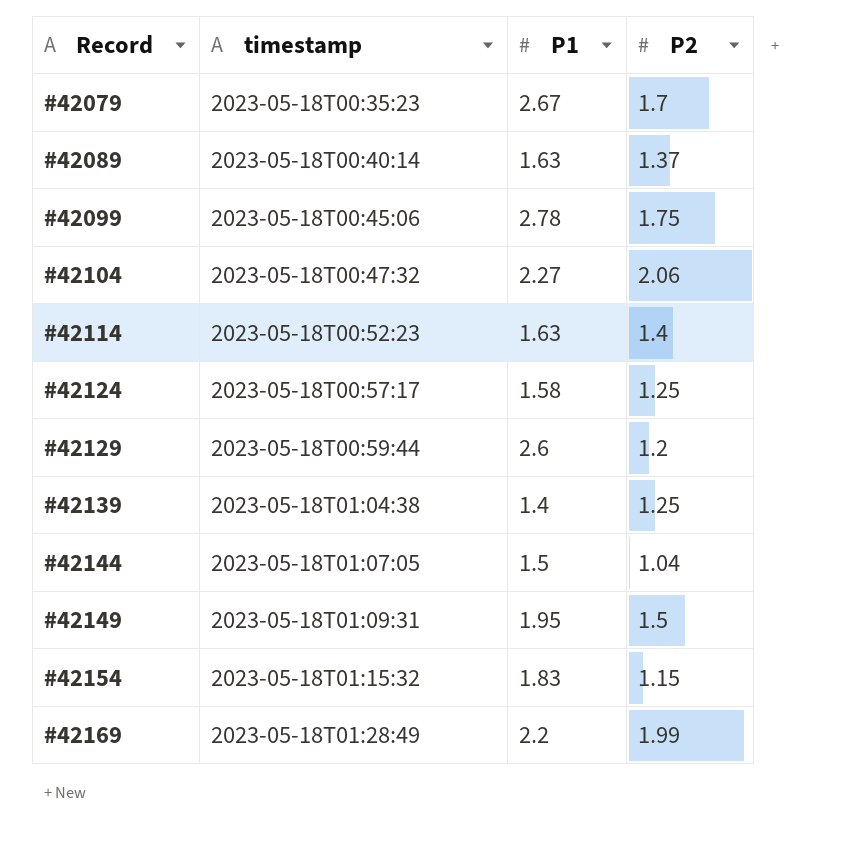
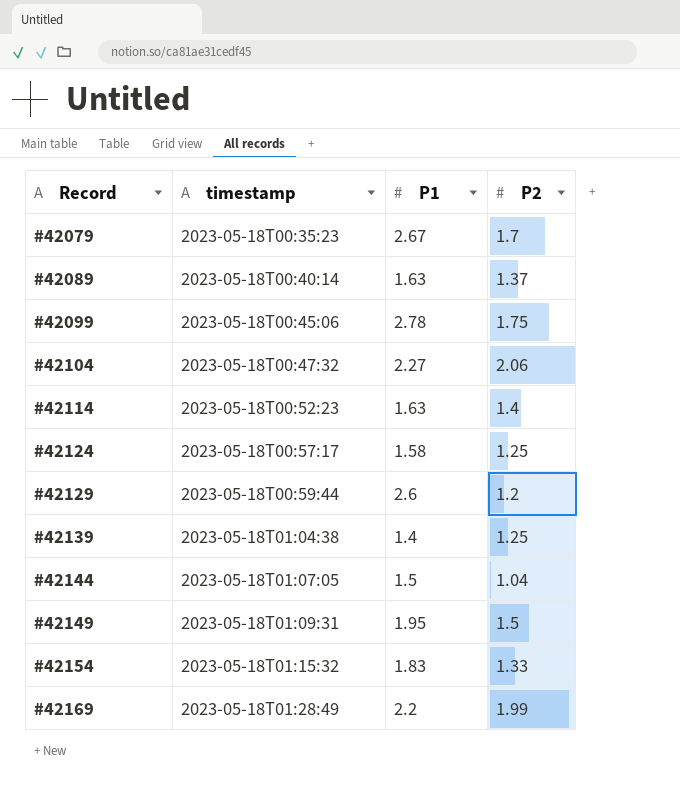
#42154 | P2: 1.15 -> 1.33

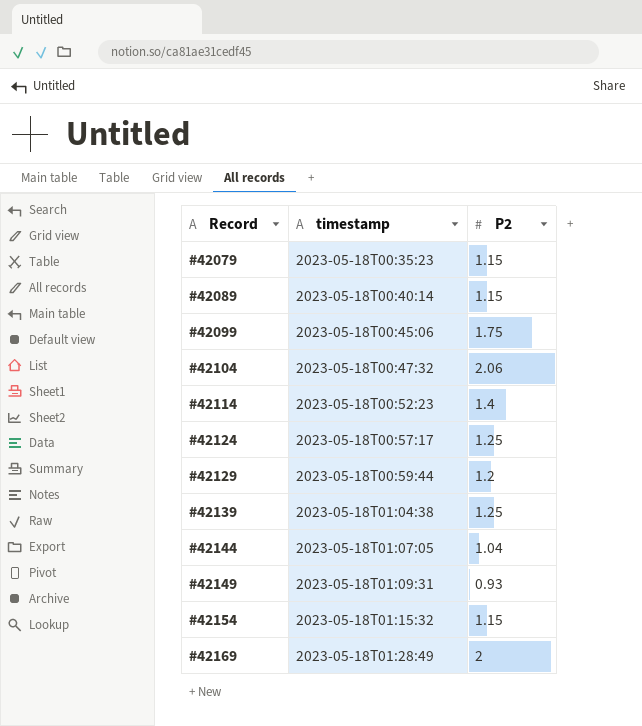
column P1 | position: 3 -> none
#42079 | P2: 1.7 -> 1.15
#42089 | P2: 1.37 -> 1.15
#42149 | P2: 1.5 -> 0.93
#42154 | P2: 1.33 -> 1.15
#42169 | P2: 1.99 -> 2

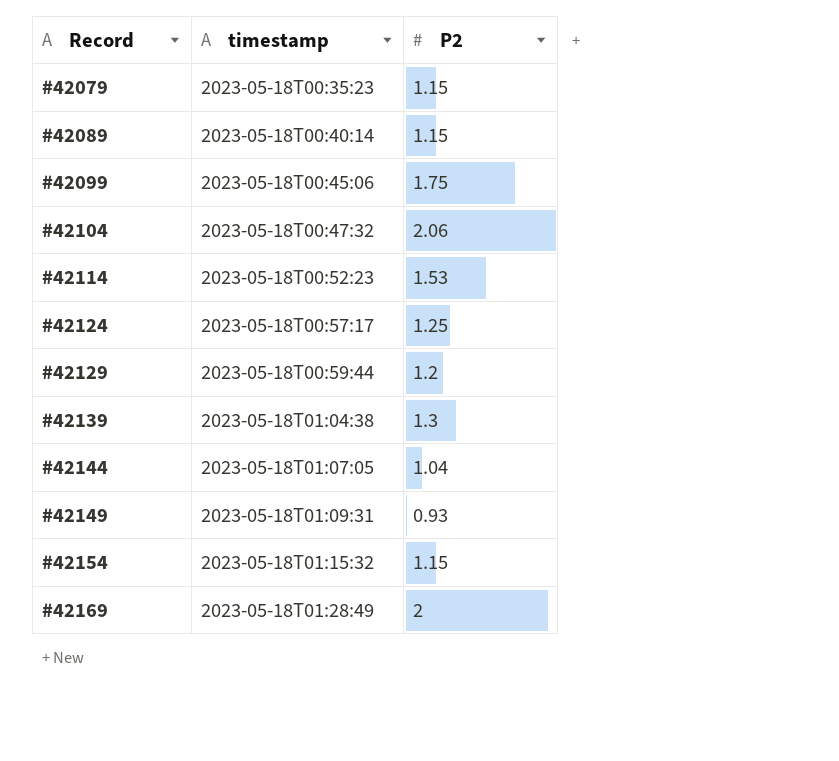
#42114 | P2: 1.4 -> 1.53
#42139 | P2: 1.25 -> 1.3

